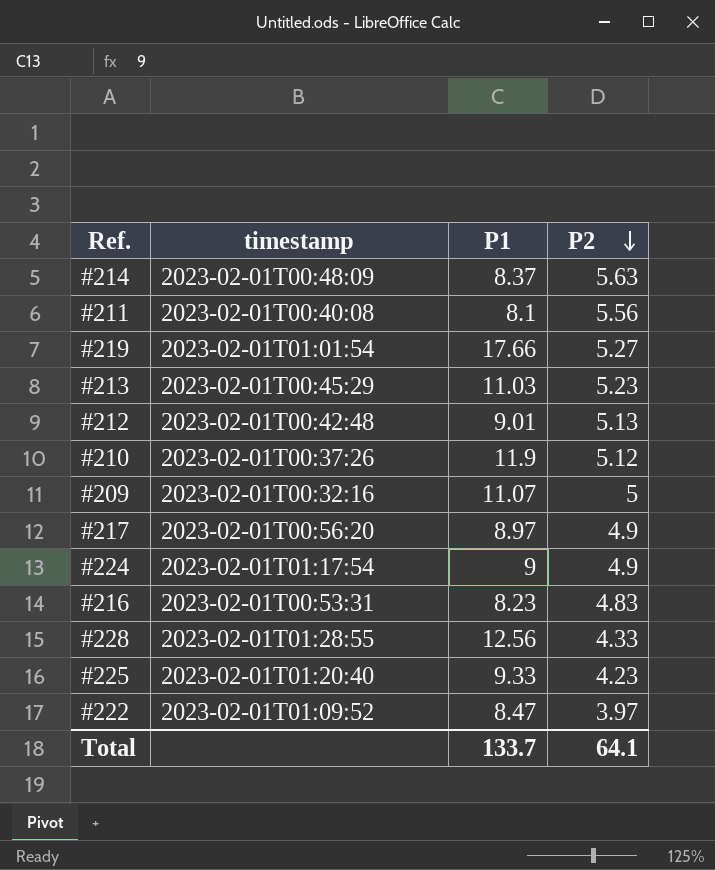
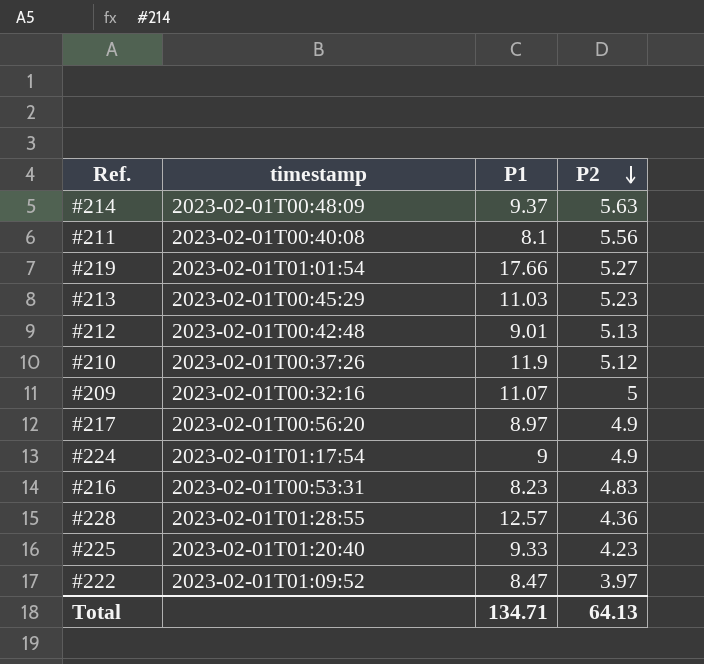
#214 | P1: 8.37 -> 9.37
#228 | P1: 12.56 -> 12.57
#228 | P2: 4.33 -> 4.36
Total | P1: 133.7 -> 134.71
Total | P2: 64.1 -> 64.13

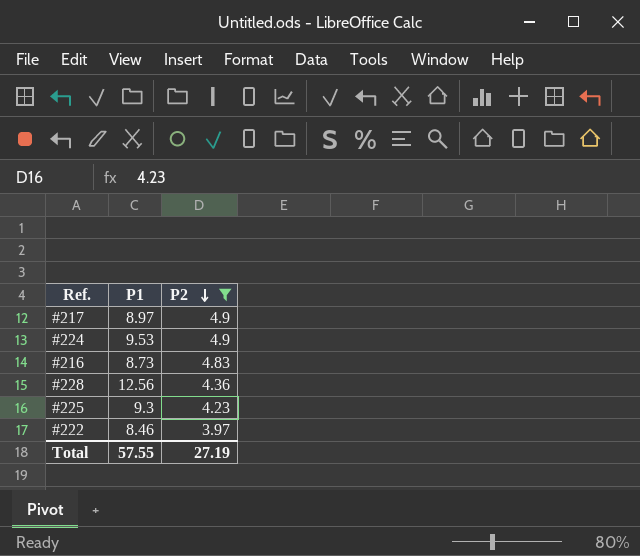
filter: none -> P2 <= 4.9
column timestamp | position: 2 -> none
#224 | P1: 9 -> 9.53
#216 | P1: 8.23 -> 8.73
#228 | P1: 12.57 -> 12.56
#225 | P1: 9.33 -> 9.3
#222 | P1: 8.47 -> 8.46
Total | P1: 134.71 -> 57.55
Total | P2: 64.13 -> 27.19

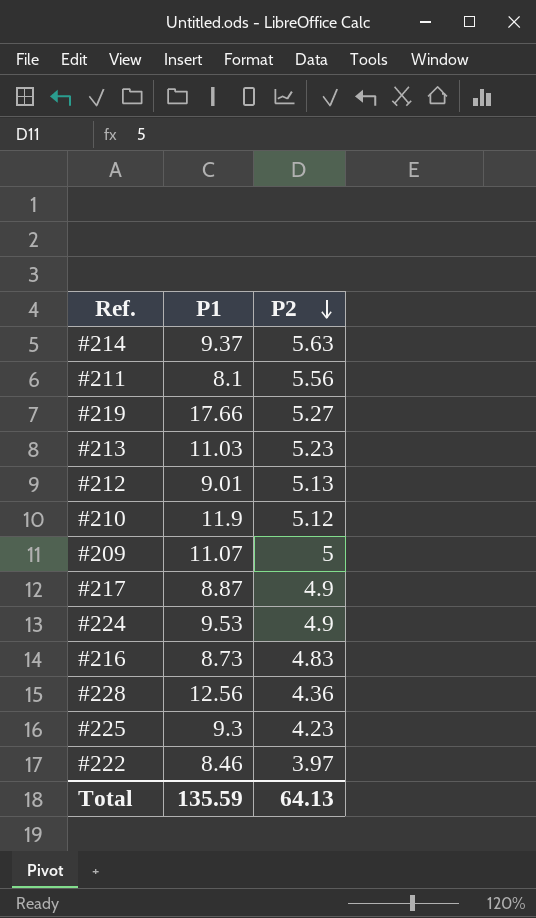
filter: P2 <= 4.9 -> none
#217 | P1: 8.97 -> 8.87
Total | P1: 57.55 -> 135.59
Total | P2: 27.19 -> 64.13

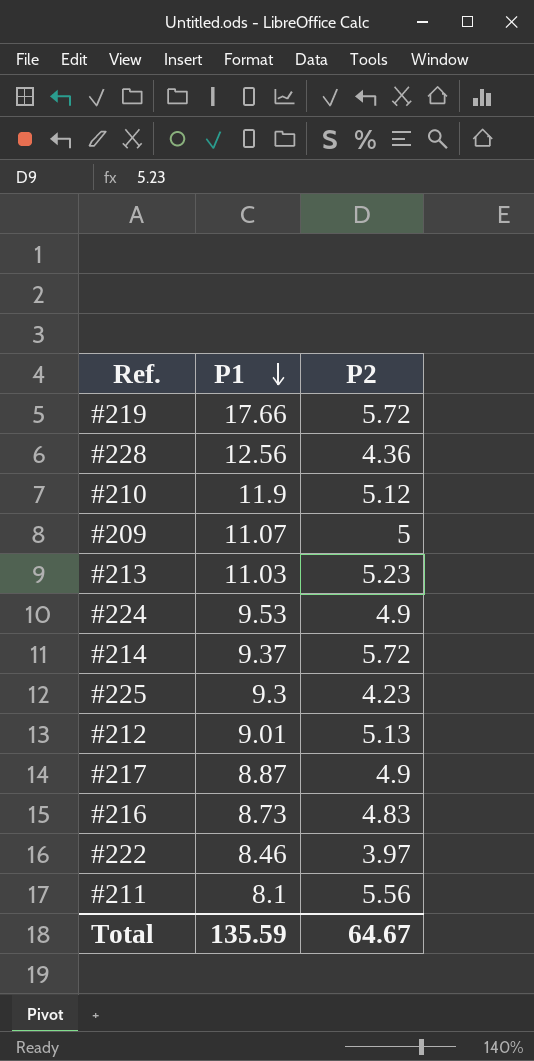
row order: P2 descending -> P1 descending
#219 | P2: 5.27 -> 5.72
#214 | P2: 5.63 -> 5.72
Total | P2: 64.13 -> 64.67

